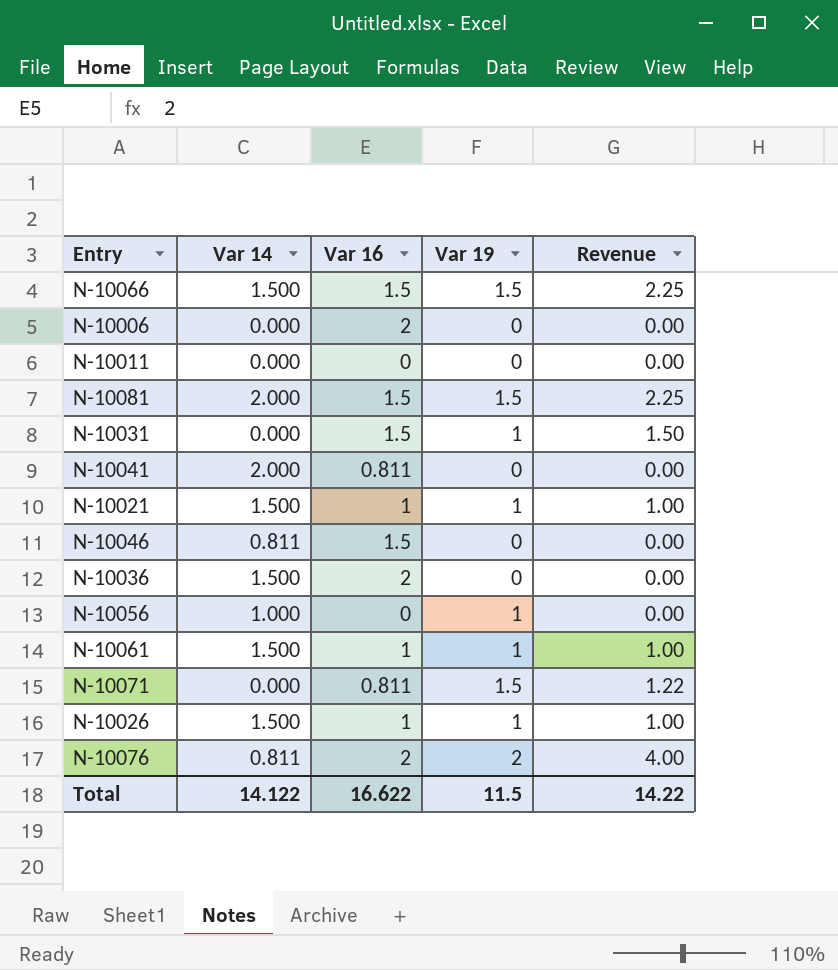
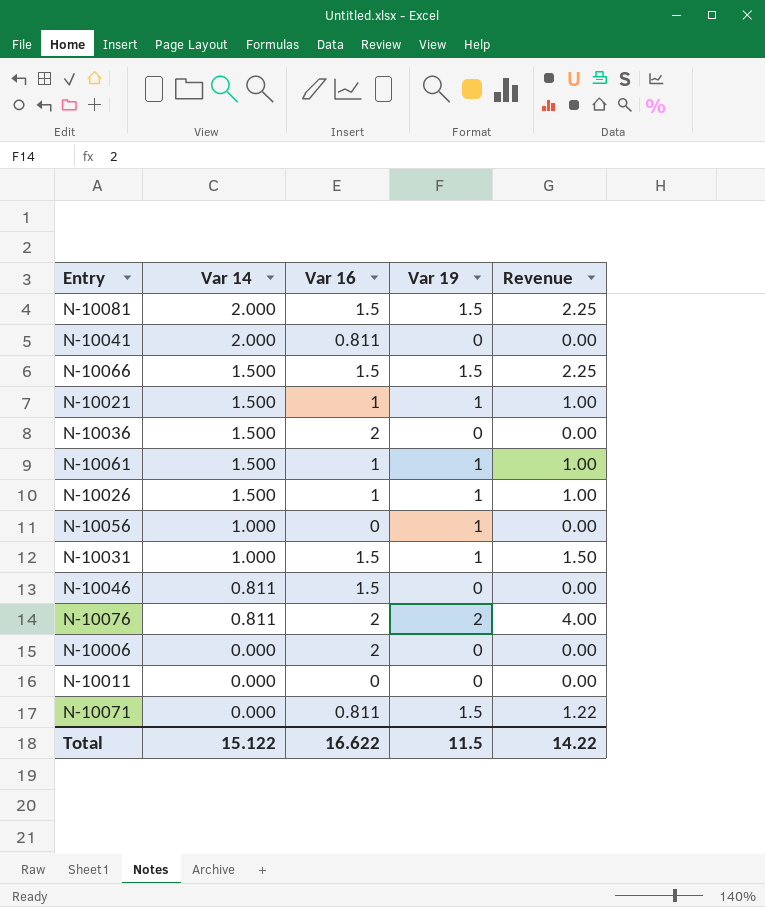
row order: none -> Var 14 descending
N-10031 | Var 14: 0.000 -> 1.000
Total | Var 14: 14.122 -> 15.122

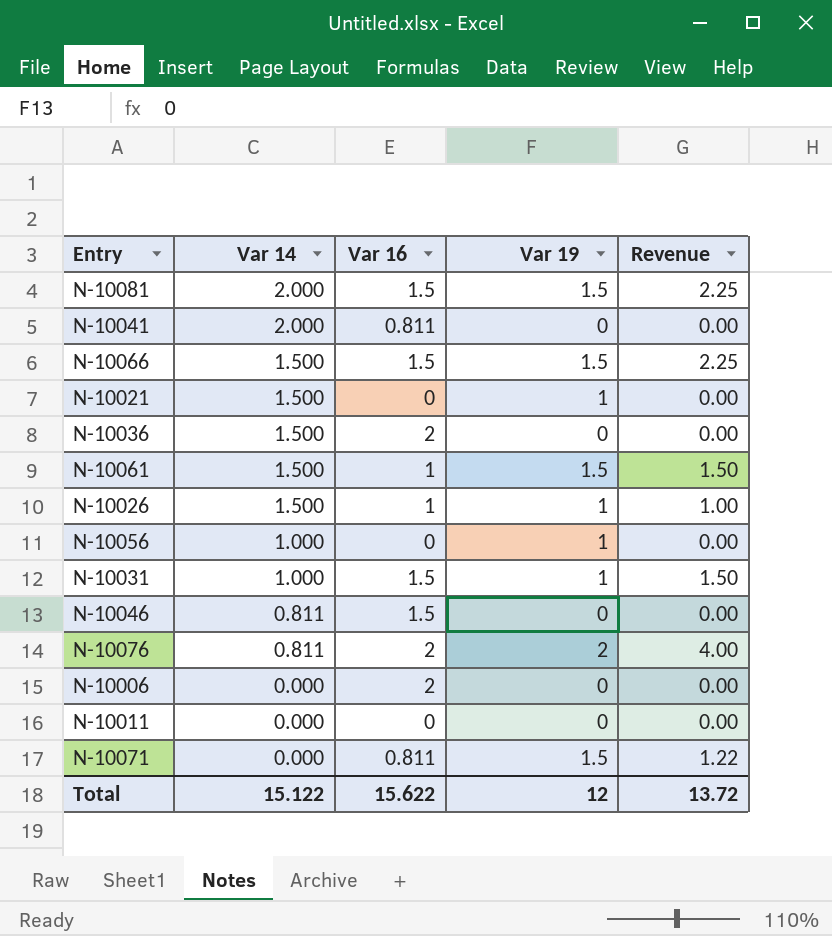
N-10021 | Var 16: 1 -> 0
N-10021 | Revenue: 1.00 -> 0.00
N-10061 | Var 19: 1 -> 1.5
N-10061 | Revenue: 1.00 -> 1.50
Total | Var 16: 16.622 -> 15.622
Total | Var 19: 11.5 -> 12
Total | Revenue: 14.22 -> 13.72

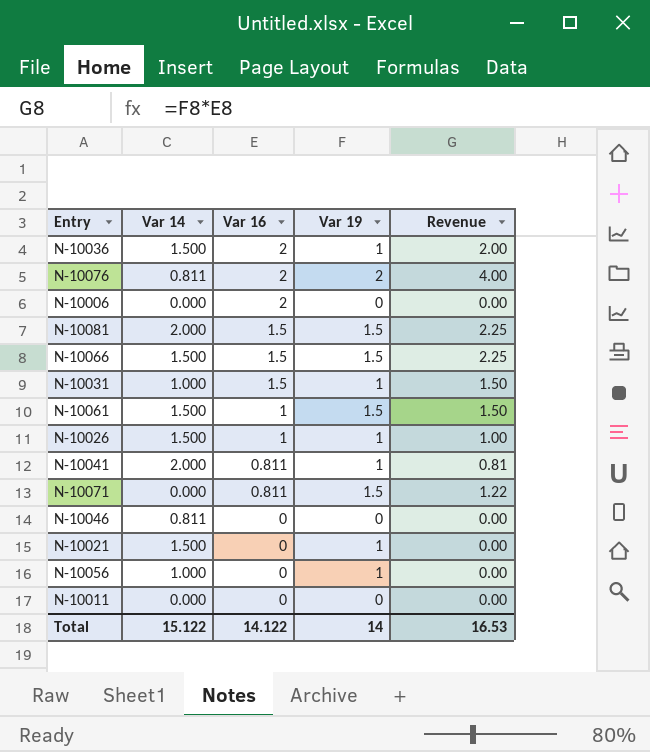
row order: Var 14 descending -> Var 16 descending
N-10036 | Var 19: 0 -> 1
N-10036 | Revenue: 0.00 -> 2.00
N-10041 | Var 19: 0 -> 1
N-10041 | Revenue: 0.00 -> 0.81
N-10046 | Var 16: 1.5 -> 0
Total | Var 16: 15.622 -> 14.122
Total | Var 19: 12 -> 14
Total | Revenue: 13.72 -> 16.53

